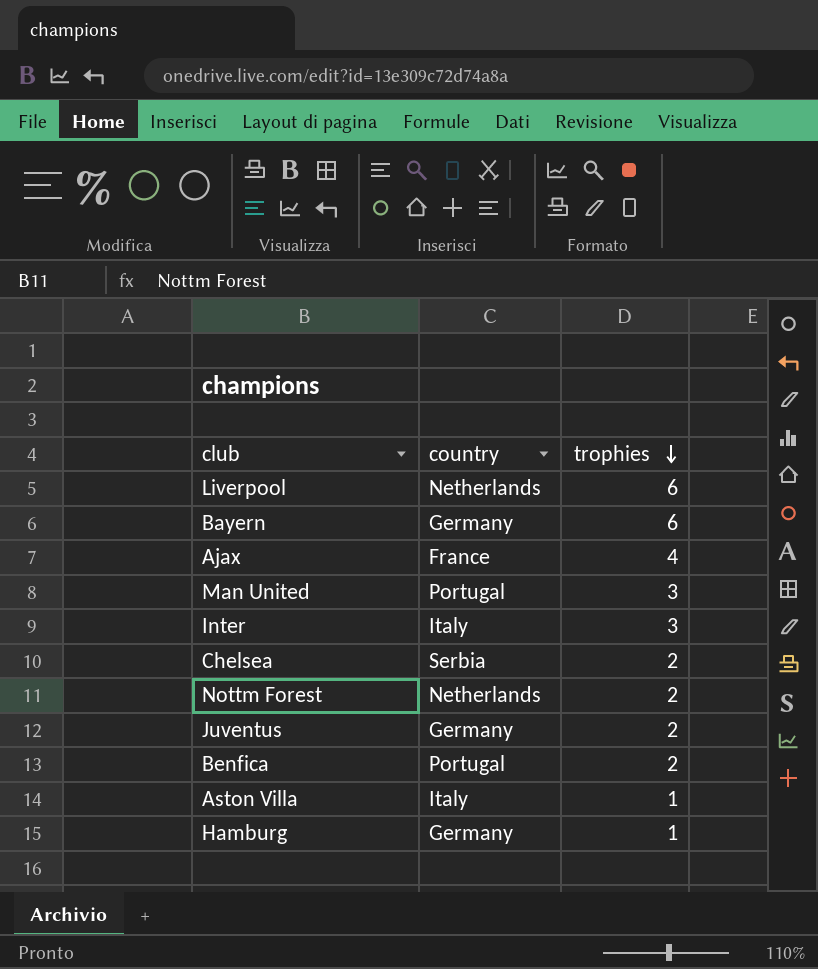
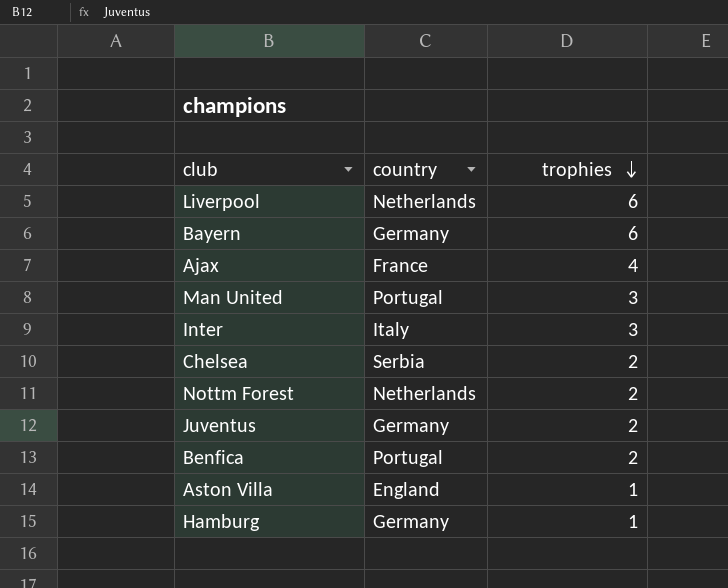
Aston Villa | country: Italy -> England

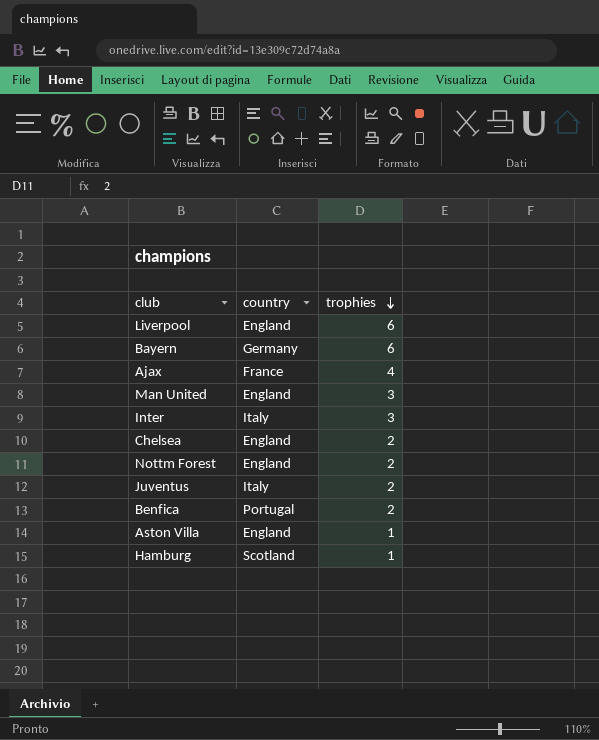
Liverpool | country: Netherlands -> England
Man United | country: Portugal -> England
Chelsea | country: Serbia -> England
Nottm Forest | country: Netherlands -> England
Juventus | country: Germany -> Italy
Hamburg | country: Germany -> Scotland

